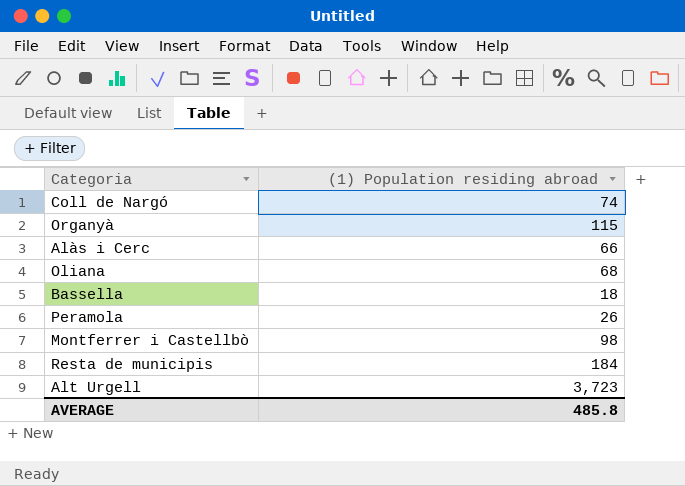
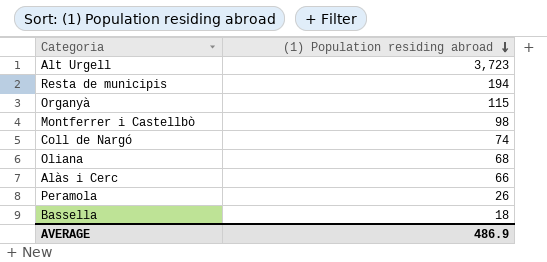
row order: none -> (1) Population residing abroad descending
Resta de municipis | (1) Population residing abroad: 184 -> 194
AVERAGE | (1) Population residing abroad: 485.8 -> 486.9

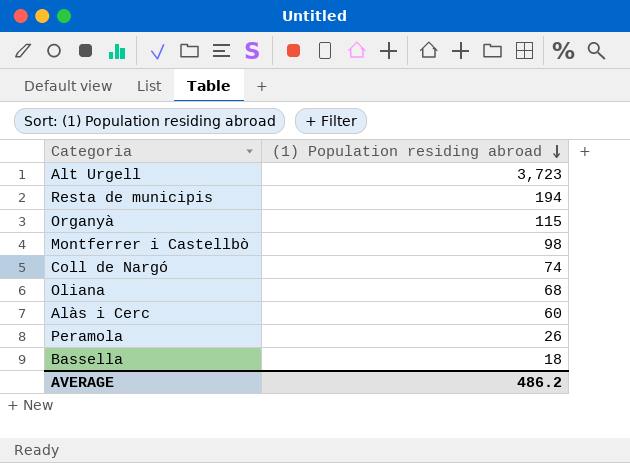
Alàs i Cerc | (1) Population residing abroad: 66 -> 60
AVERAGE | (1) Population residing abroad: 486.9 -> 486.2

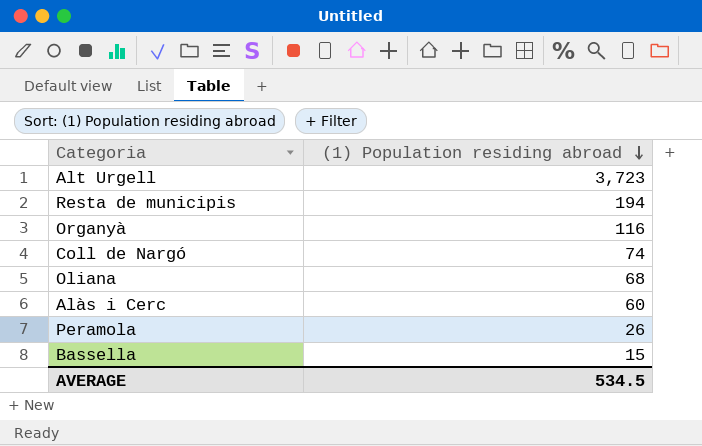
row Montferrer i Castellbò: 98 -> none
Organyà | (1) Population residing abroad: 115 -> 116
Bassella | (1) Population residing abroad: 18 -> 15
AVERAGE | (1) Population residing abroad: 486.2 -> 534.5

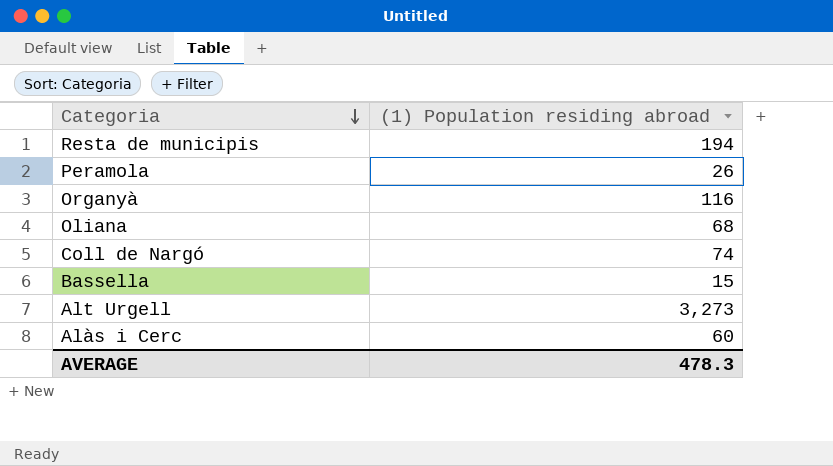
row order: (1) Population residing abroad descending -> Categoria descending
Alt Urgell | (1) Population residing abroad: 3,723 -> 3,273
AVERAGE | (1) Population residing abroad: 534.5 -> 478.3

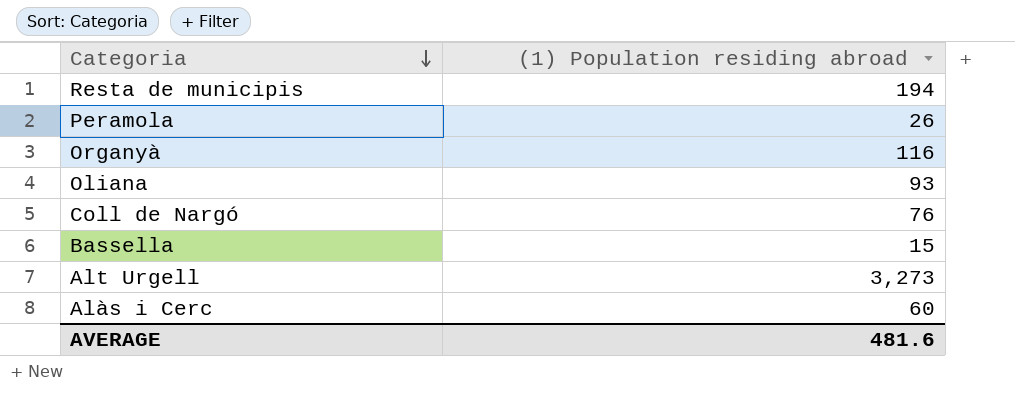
Oliana | (1) Population residing abroad: 68 -> 93
Coll de Nargó | (1) Population residing abroad: 74 -> 76
AVERAGE | (1) Population residing abroad: 478.3 -> 481.6

